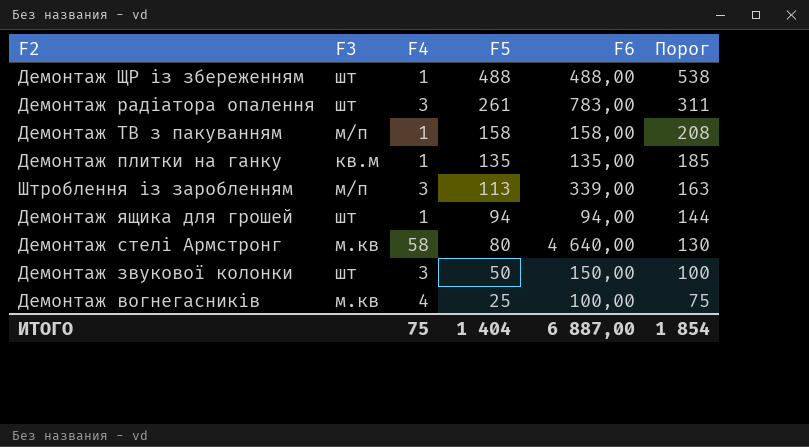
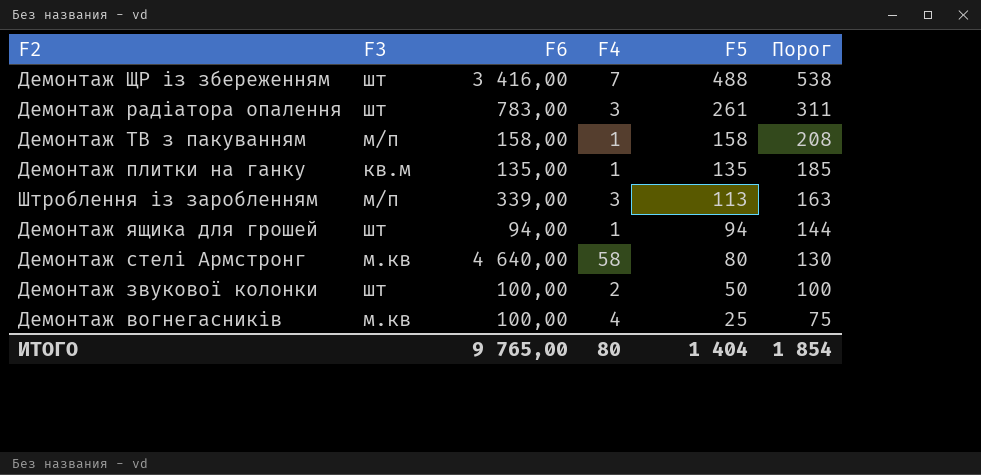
column F6 | position: 5 -> 3
Демонтаж ЩР із збереженням | F6: 488,00 -> 3 416,00
Демонтаж ЩР із збереженням | F4: 1 -> 7
Демонтаж звукової колонки | F6: 150,00 -> 100,00
Демонтаж звукової колонки | F4: 3 -> 2
ИТОГО | F6: 6 887,00 -> 9 765,00
ИТОГО | F4: 75 -> 80

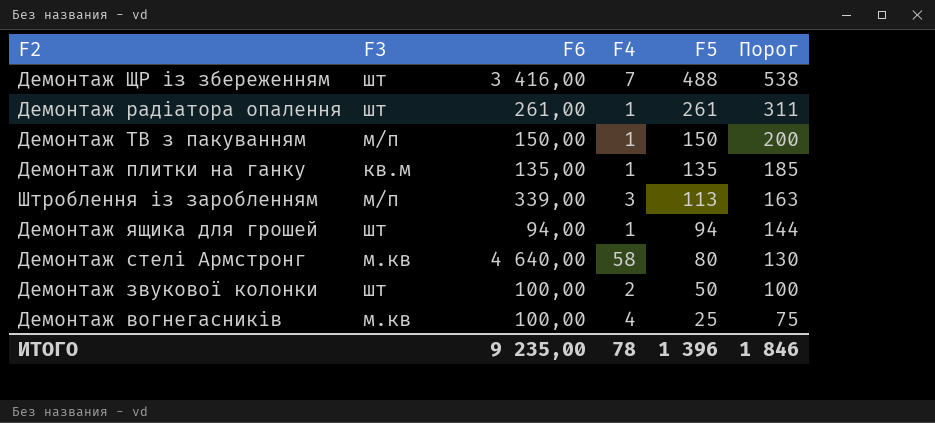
Демонтаж радіатора опалення | F6: 783,00 -> 261,00
Демонтаж радіатора опалення | F4: 3 -> 1
Демонтаж ТВ з пакуванням | F6: 158,00 -> 150,00
Демонтаж ТВ з пакуванням | F5: 158 -> 150
Демонтаж ТВ з пакуванням | Порог: 208 -> 200
ИТОГО | F6: 9 765,00 -> 9 235,00
ИТОГО | F4: 80 -> 78
ИТОГО | F5: 1 404 -> 1 396
ИТОГО | Порог: 1 854 -> 1 846

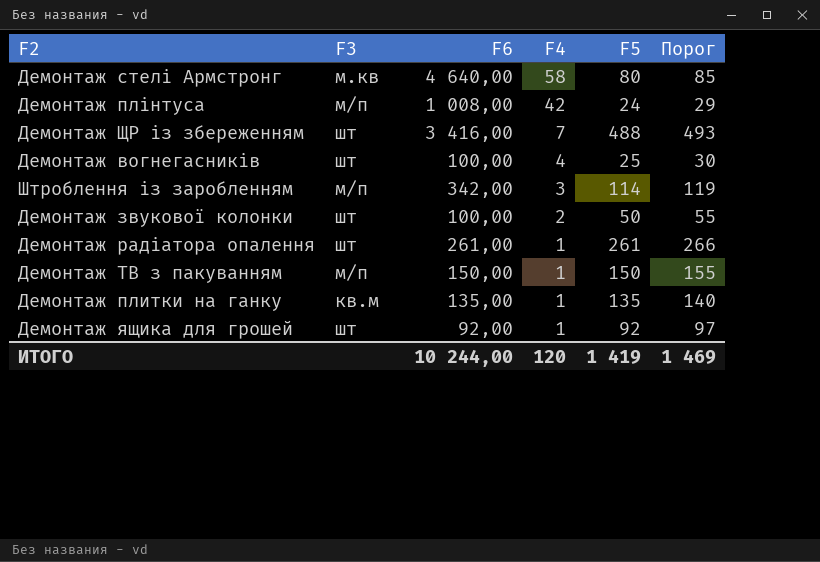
row order: F5 descending -> F4 descending
column Порог | formula: [F5] + 50 -> [F5] + 5
row Демонтаж плінтуса: none -> м/п | 1 008,00 | 42 | 24 | 29
Демонтаж вогнегасників | F3: м.кв -> шт
Штроблення із заробленням | F6: 339,00 -> 342,00
Штроблення із заробленням | F5: 113 -> 114
Демонтаж ящика для грошей | F6: 94,00 -> 92,00
Демонтаж ящика для грошей | F5: 94 -> 92
ИТОГО | F6: 9 235,00 -> 10 244,00
ИТОГО | F4: 78 -> 120
ИТОГО | F5: 1 396 -> 1 419
ИТОГО | Порог: 1 846 -> 1 469

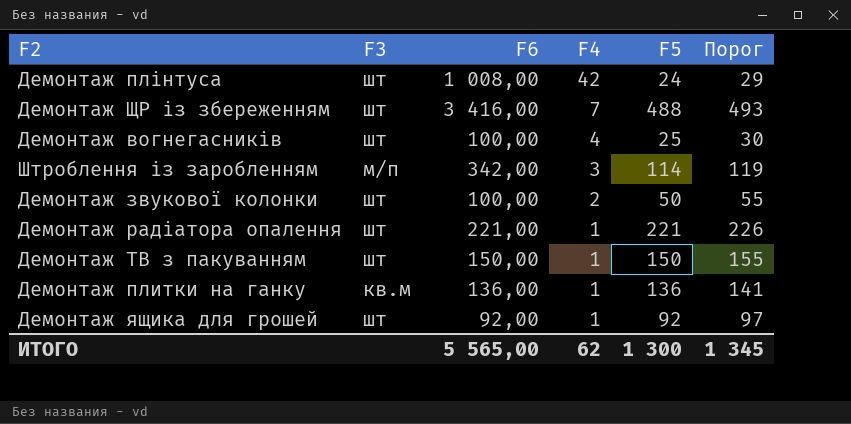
row Демонтаж стелі Армстронг: м.кв | 4 640,00 | 58 | 80 | 85 -> none
Демонтаж плінтуса | F3: м/п -> шт
Демонтаж радіатора опалення | F6: 261,00 -> 221,00
Демонтаж радіатора опалення | F5: 261 -> 221
Демонтаж радіатора опалення | Порог: 266 -> 226
Демонтаж ТВ з пакуванням | F3: м/п -> шт
Демонтаж плитки на ганку | F6: 135,00 -> 136,00
Демонтаж плитки на ганку | F5: 135 -> 136
Демонтаж плитки на ганку | Порог: 140 -> 141
ИТОГО | F6: 10 244,00 -> 5 565,00
ИТОГО | F4: 120 -> 62
ИТОГО | F5: 1 419 -> 1 300
ИТОГО | Порог: 1 469 -> 1 345

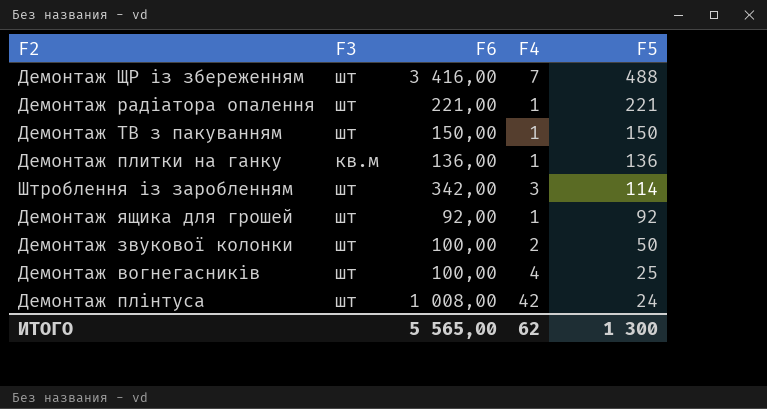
row order: F4 descending -> F5 descending
column Порог | formula: [F5] + 5 -> none
Штроблення із заробленням | F3: м/п -> шт

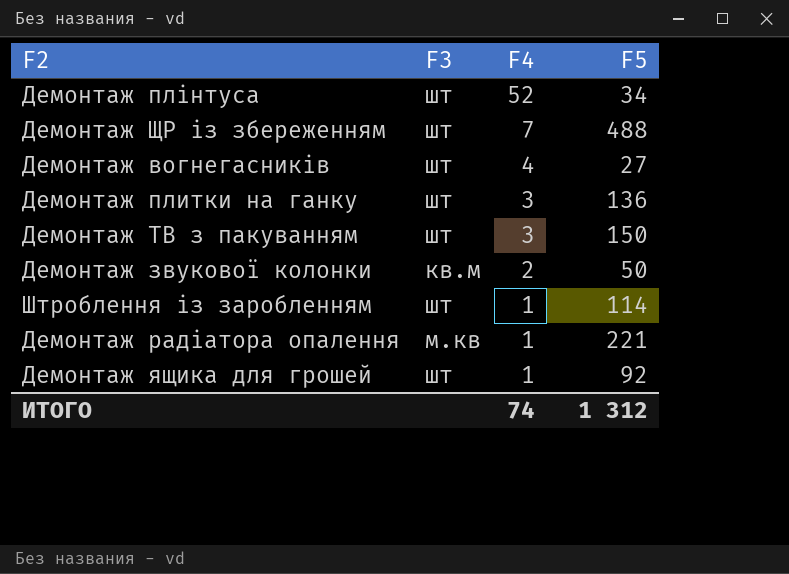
row order: F5 descending -> F4 descending
column F6 | formula: [F4] * [F5] -> none
Демонтаж плінтуса | F4: 42 -> 52
Демонтаж плінтуса | F5: 24 -> 34
Демонтаж вогнегасників | F5: 25 -> 27
Демонтаж плитки на ганку | F3: кв.м -> шт
Демонтаж плитки на ганку | F4: 1 -> 3
Демонтаж ТВ з пакуванням | F4: 1 -> 3
Демонтаж звукової колонки | F3: шт -> кв.м
Штроблення із заробленням | F4: 3 -> 1
Демонтаж радіатора опалення | F3: шт -> м.кв
ИТОГО | F4: 62 -> 74
ИТОГО | F5: 1 300 -> 1 312

